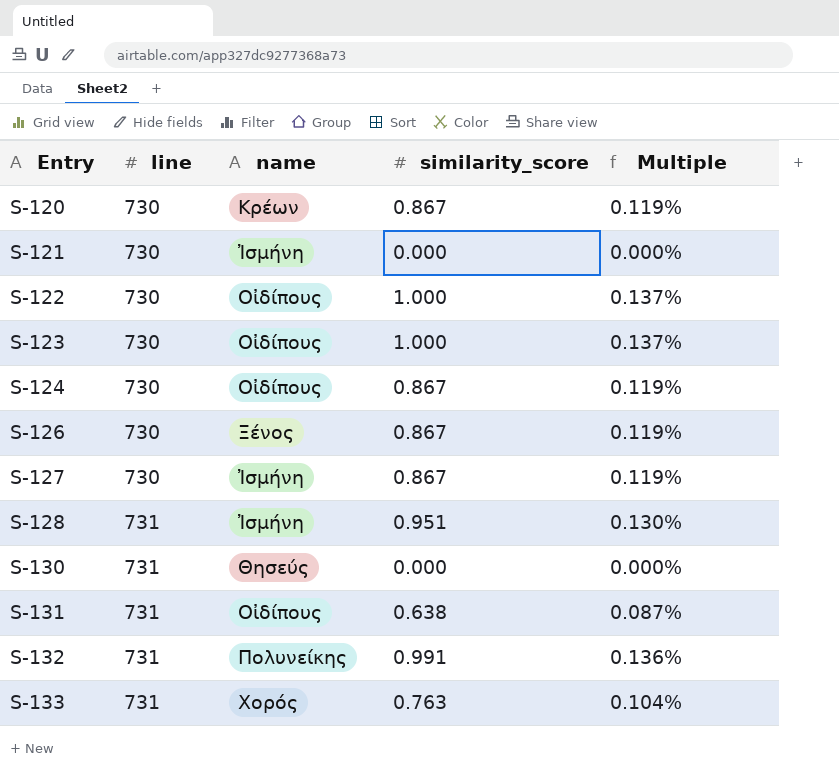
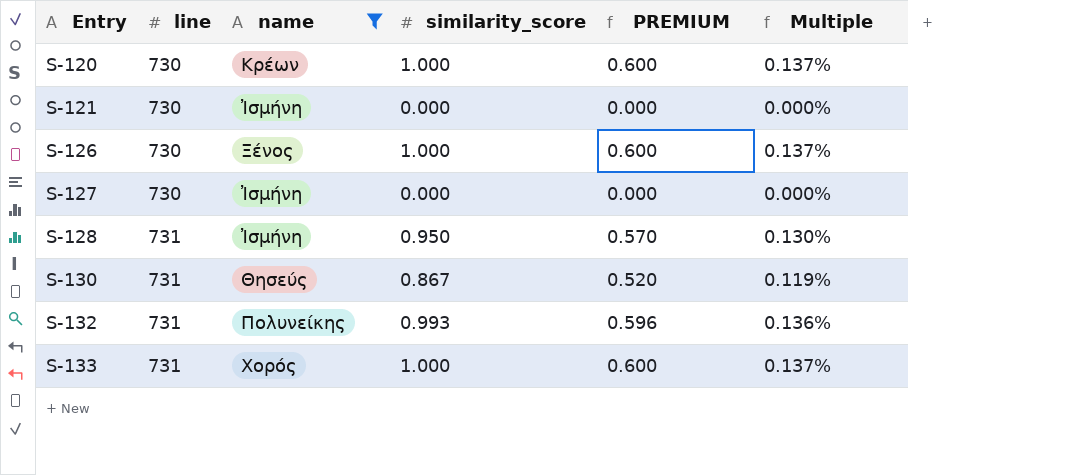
filter: none -> name != Οἰδίπους
column PREMIUM | formula: none -> [similarity_score] * 0.6
S-120 | similarity_score: 0.867 -> 1.000
S-120 | Multiple: 0.119% -> 0.137%
S-126 | similarity_score: 0.867 -> 1.000
S-126 | Multiple: 0.119% -> 0.137%
S-127 | similarity_score: 0.867 -> 0.000
S-127 | Multiple: 0.119% -> 0.000%
S-128 | similarity_score: 0.951 -> 0.950
S-130 | similarity_score: 0.000 -> 0.867
S-130 | Multiple: 0.000% -> 0.119%
S-132 | similarity_score: 0.991 -> 0.993
S-133 | similarity_score: 0.763 -> 1.000
S-133 | Multiple: 0.104% -> 0.137%

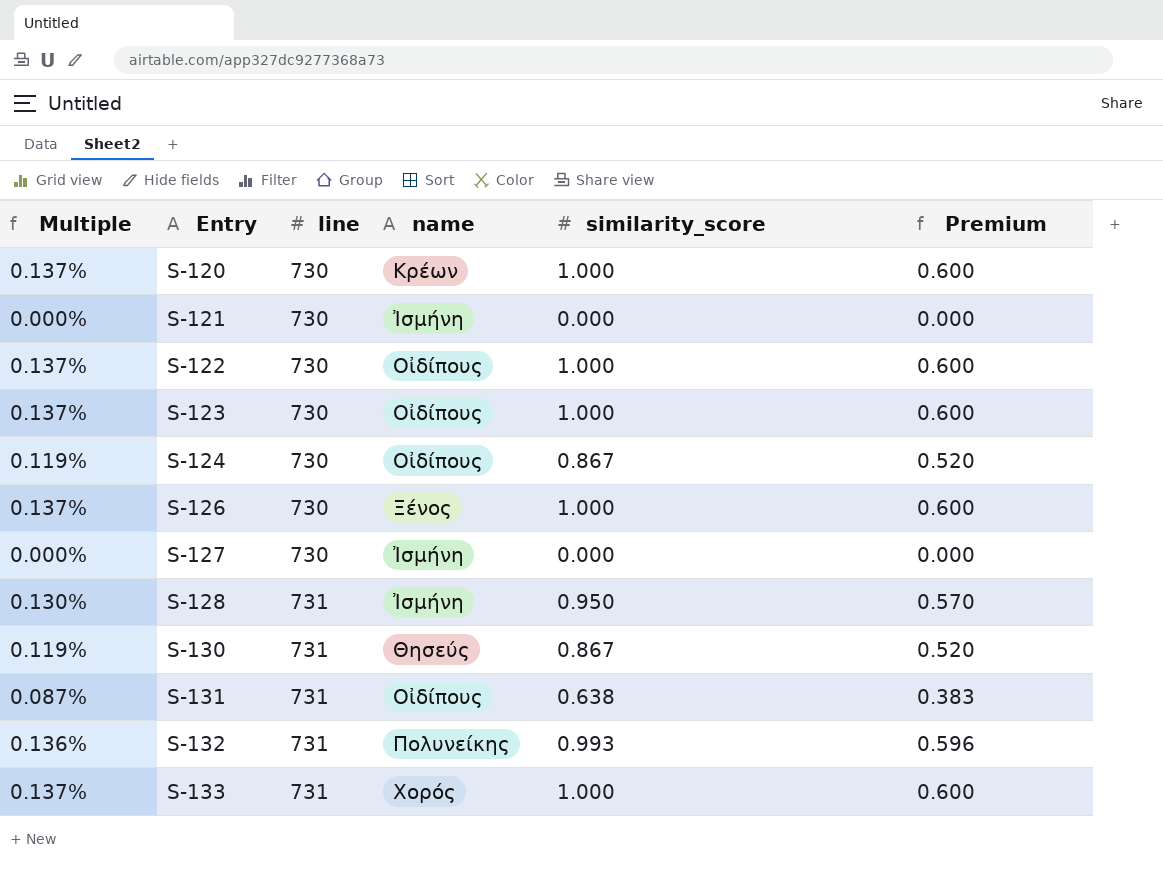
filter: name != Οἰδίπους -> none
column Multiple | position: 6 -> 1
column name: PREMIUM -> Premium

